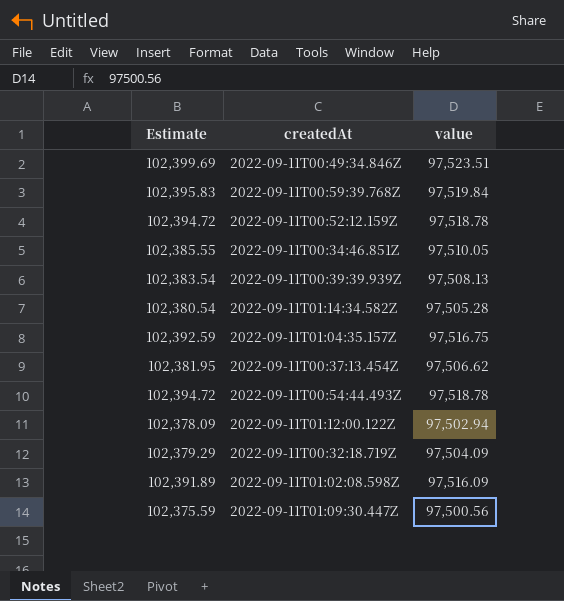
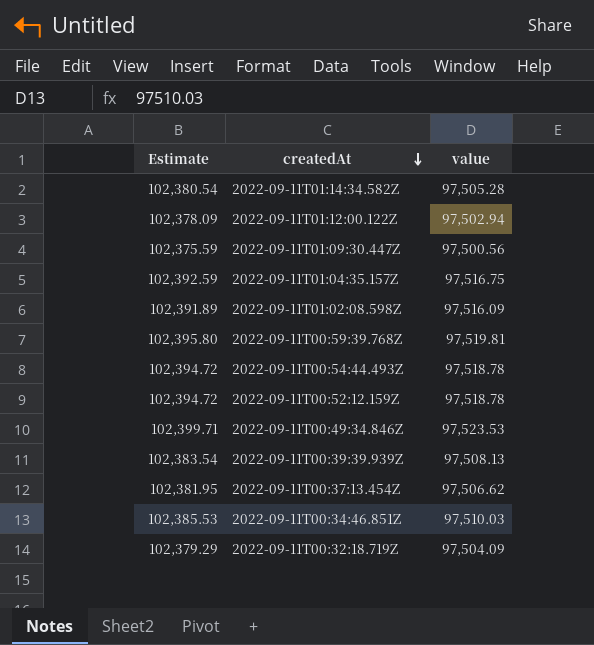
row order: none -> createdAt descending
2022-09-11T00:59:39.768Z | Estimate: 102,395.83 -> 102,395.80
2022-09-11T00:59:39.768Z | value: 97,519.84 -> 97,519.81
2022-09-11T00:49:34.846Z | Estimate: 102,399.69 -> 102,399.71
2022-09-11T00:49:34.846Z | value: 97,523.51 -> 97,523.53
2022-09-11T00:34:46.851Z | Estimate: 102,385.55 -> 102,385.53
2022-09-11T00:34:46.851Z | value: 97,510.05 -> 97,510.03

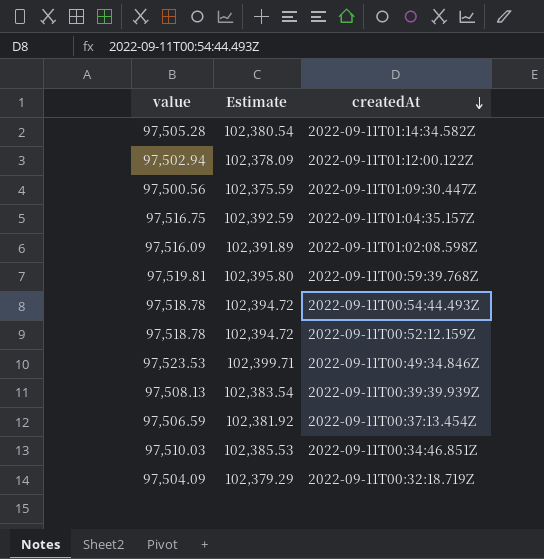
column value | position: 3 -> 1
2022-09-11T00:37:13.454Z | value: 97,506.62 -> 97,506.59
2022-09-11T00:37:13.454Z | Estimate: 102,381.95 -> 102,381.92

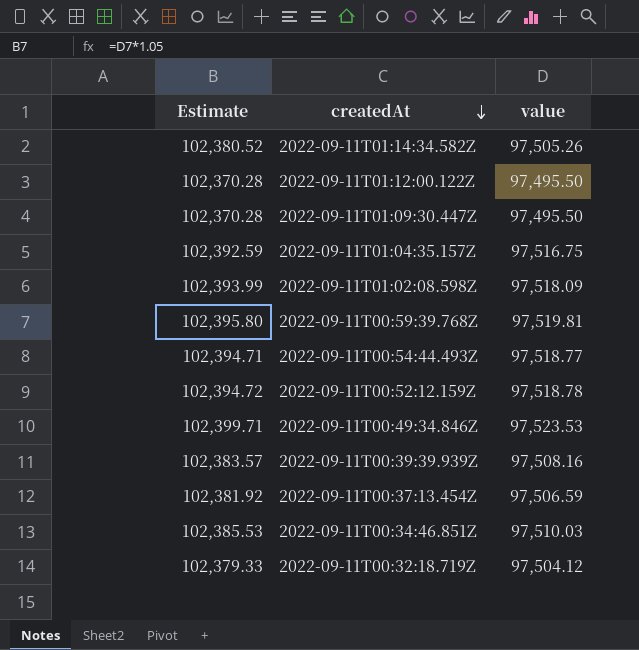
column value | position: 1 -> 3
2022-09-11T01:14:34.582Z | Estimate: 102,380.54 -> 102,380.52
2022-09-11T01:14:34.582Z | value: 97,505.28 -> 97,505.26
2022-09-11T01:12:00.122Z | Estimate: 102,378.09 -> 102,370.28
2022-09-11T01:12:00.122Z | value: 97,502.94 -> 97,495.50
2022-09-11T01:09:30.447Z | Estimate: 102,375.59 -> 102,370.28
2022-09-11T01:09:30.447Z | value: 97,500.56 -> 97,495.50
2022-09-11T01:02:08.598Z | Estimate: 102,391.89 -> 102,393.99
2022-09-11T01:02:08.598Z | value: 97,516.09 -> 97,518.09
2022-09-11T00:54:44.493Z | Estimate: 102,394.72 -> 102,394.71
2022-09-11T00:54:44.493Z | value: 97,518.78 -> 97,518.77
2022-09-11T00:39:39.939Z | Estimate: 102,383.54 -> 102,383.57
2022-09-11T00:39:39.939Z | value: 97,508.13 -> 97,508.16
2022-09-11T00:32:18.719Z | Estimate: 102,379.29 -> 102,379.33
2022-09-11T00:32:18.719Z | value: 97,504.09 -> 97,504.12

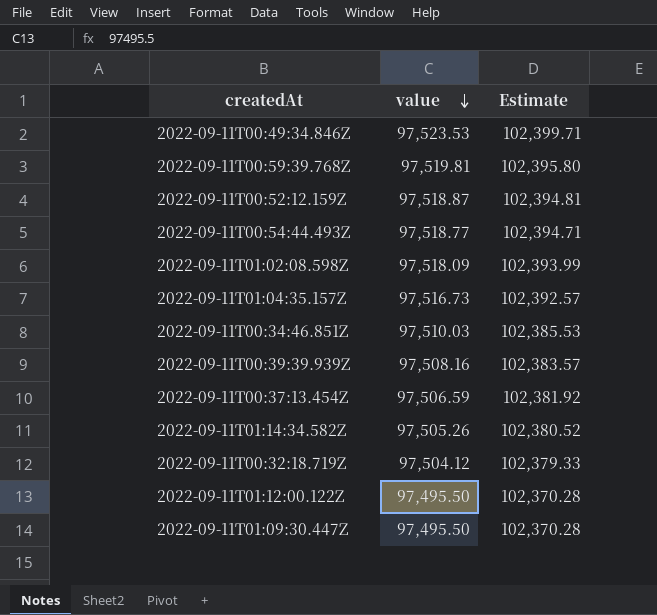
row order: createdAt descending -> value descending
column Estimate | position: 1 -> 3
2022-09-11T00:52:12.159Z | value: 97,518.78 -> 97,518.87
2022-09-11T00:52:12.159Z | Estimate: 102,394.72 -> 102,394.81
2022-09-11T01:04:35.157Z | value: 97,516.75 -> 97,516.73
2022-09-11T01:04:35.157Z | Estimate: 102,392.59 -> 102,392.57

